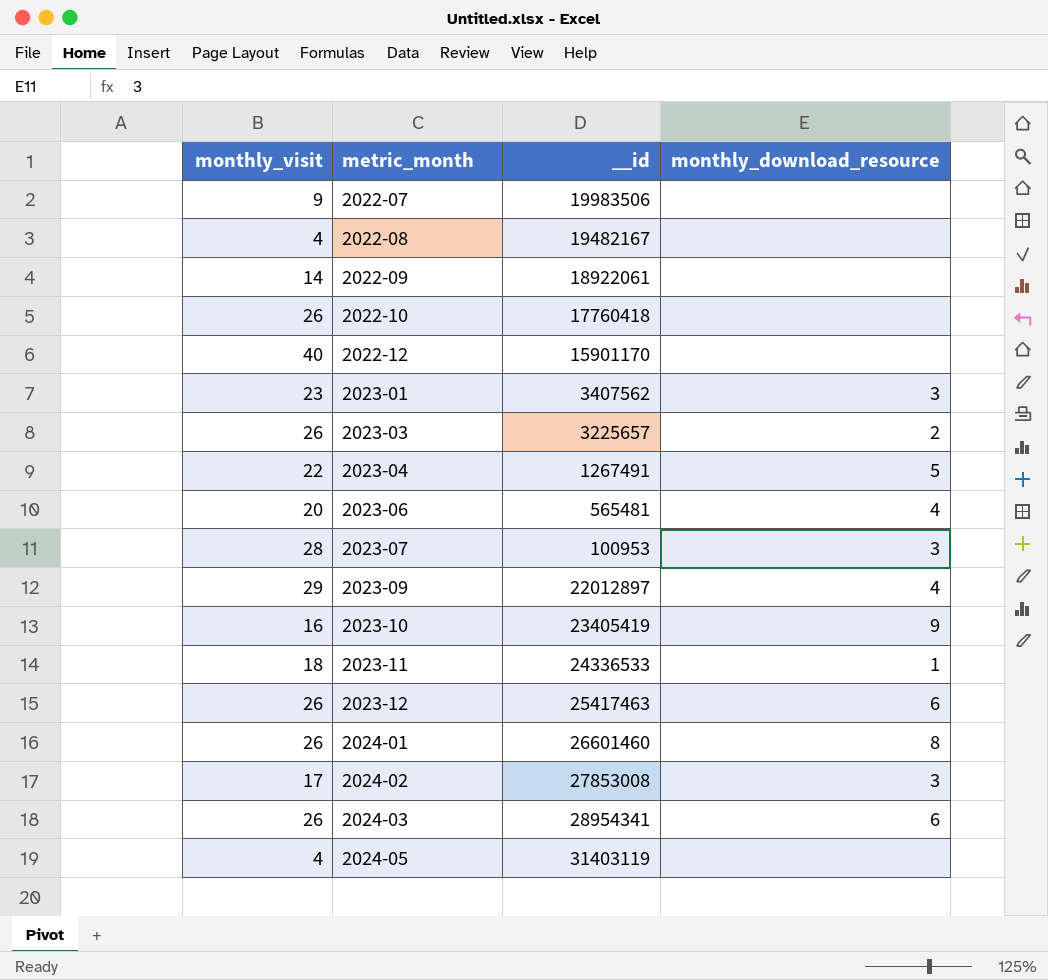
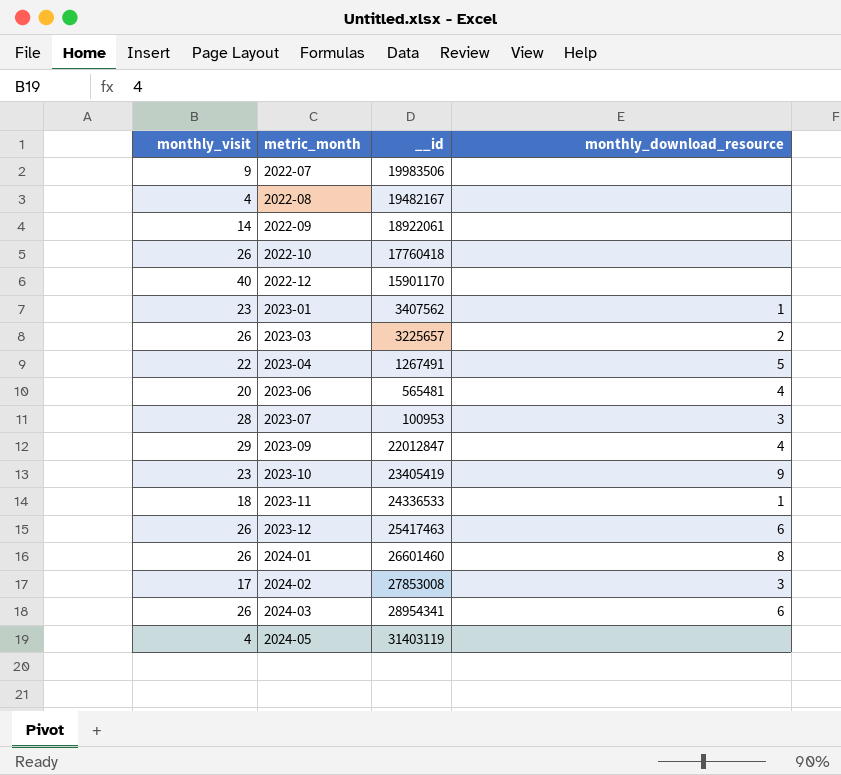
2023-01 | monthly_download_resource: 3 -> 1
2023-09 | __id: 22012897 -> 22012847
2023-10 | monthly_visit: 16 -> 23

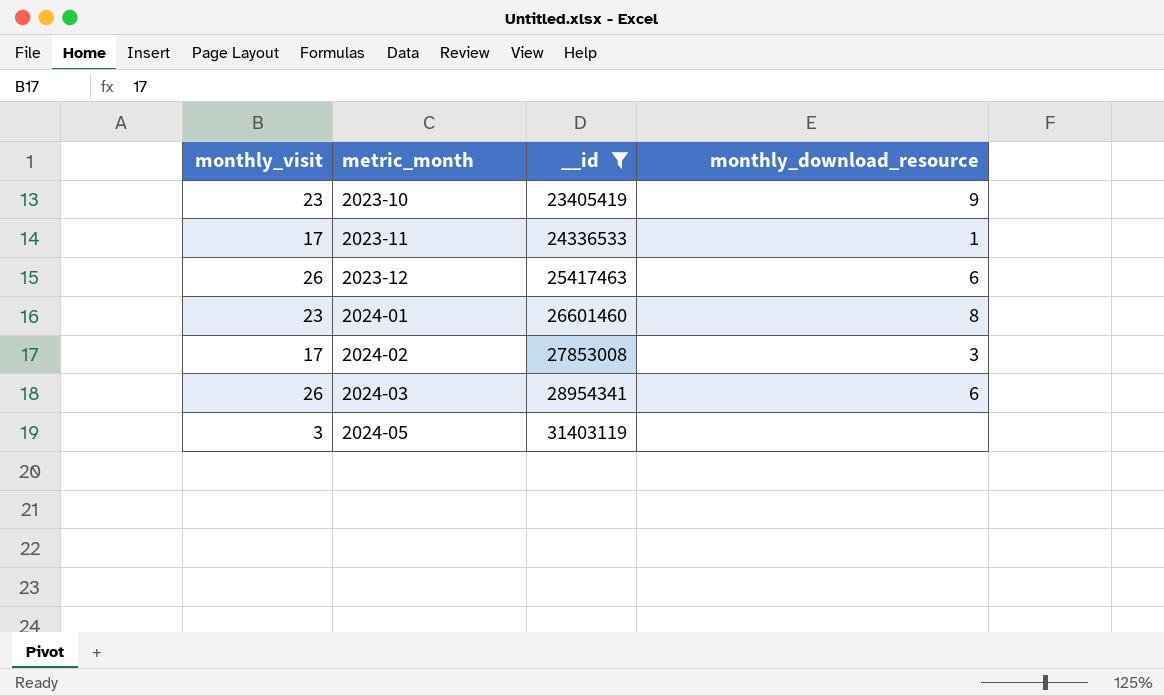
filter: none -> __id >= 23405419
2023-11 | monthly_visit: 18 -> 17
2024-01 | monthly_visit: 26 -> 23
2024-05 | monthly_visit: 4 -> 3

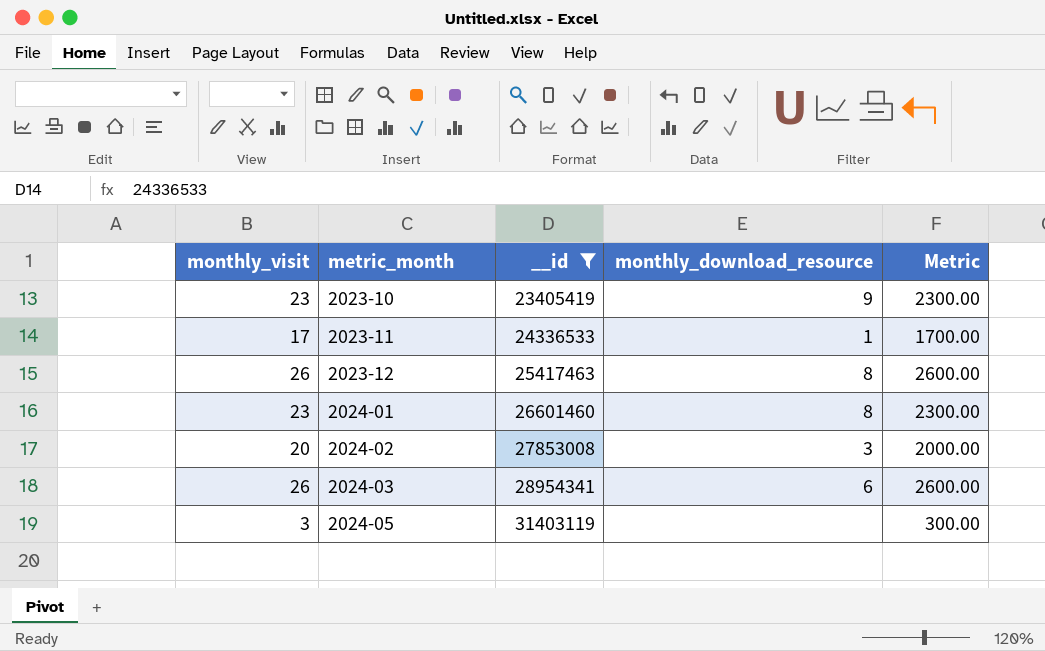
column Metric | formula: none -> [monthly_visit] * 100
2023-12 | monthly_download_resource: 6 -> 8
2024-02 | monthly_visit: 17 -> 20

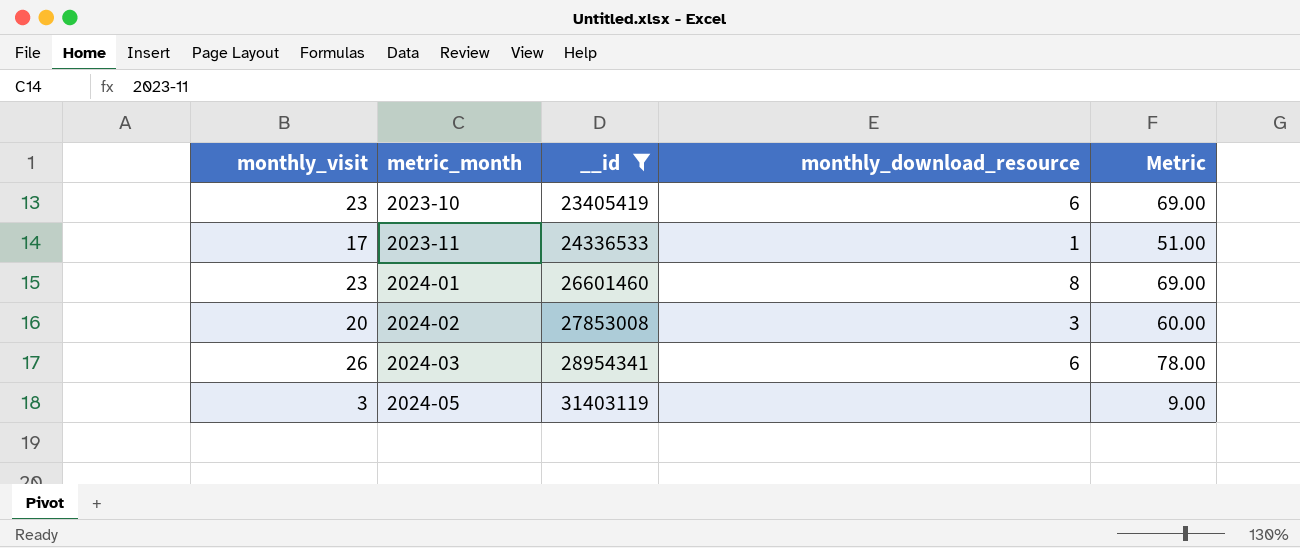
column Metric | formula: [monthly_visit] * 100 -> [monthly_visit] * 3
row 2023-12: 26 | 25417463 | 8 | 2600.00 -> none
2023-10 | monthly_download_resource: 9 -> 6

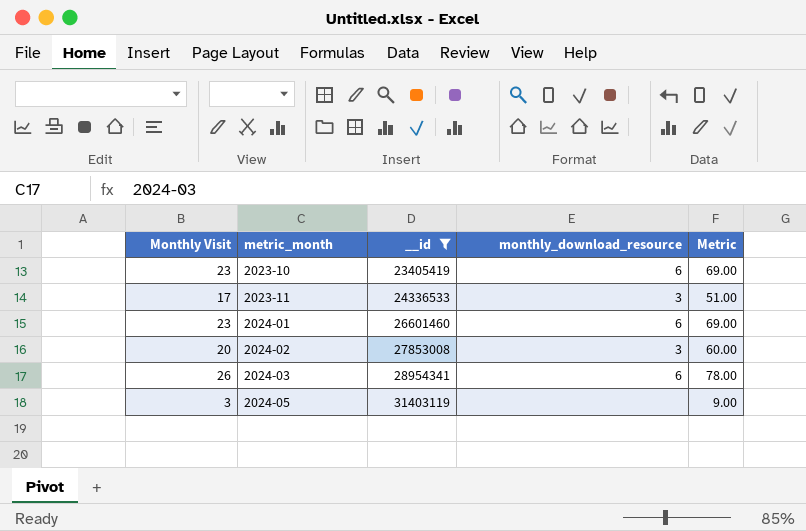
column name: monthly_visit -> Monthly Visit
2023-11 | monthly_download_resource: 1 -> 3
2024-01 | monthly_download_resource: 8 -> 6

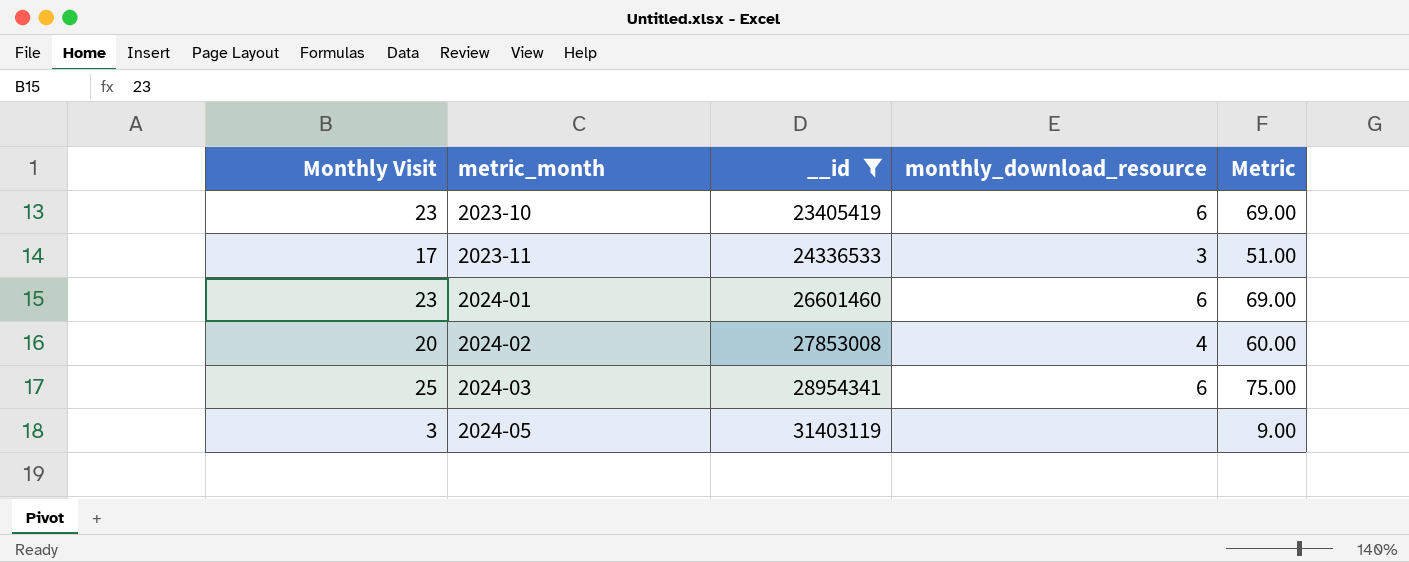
2024-02 | monthly_download_resource: 3 -> 4
2024-03 | Monthly Visit: 26 -> 25
2024-03 | Metric: 78.00 -> 75.00

